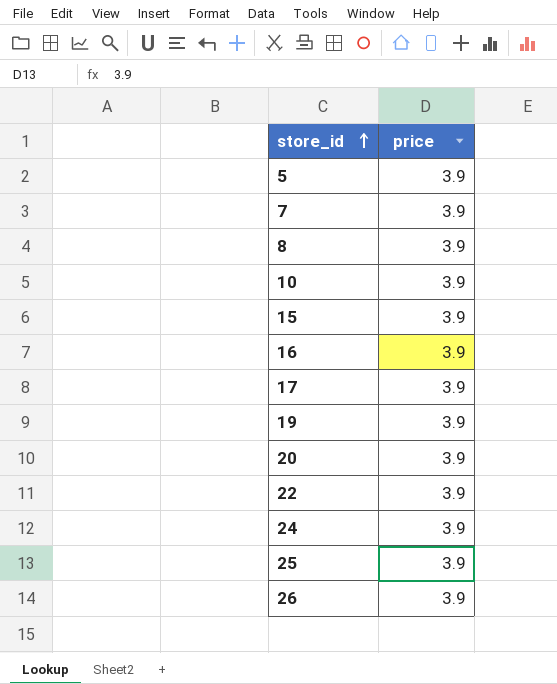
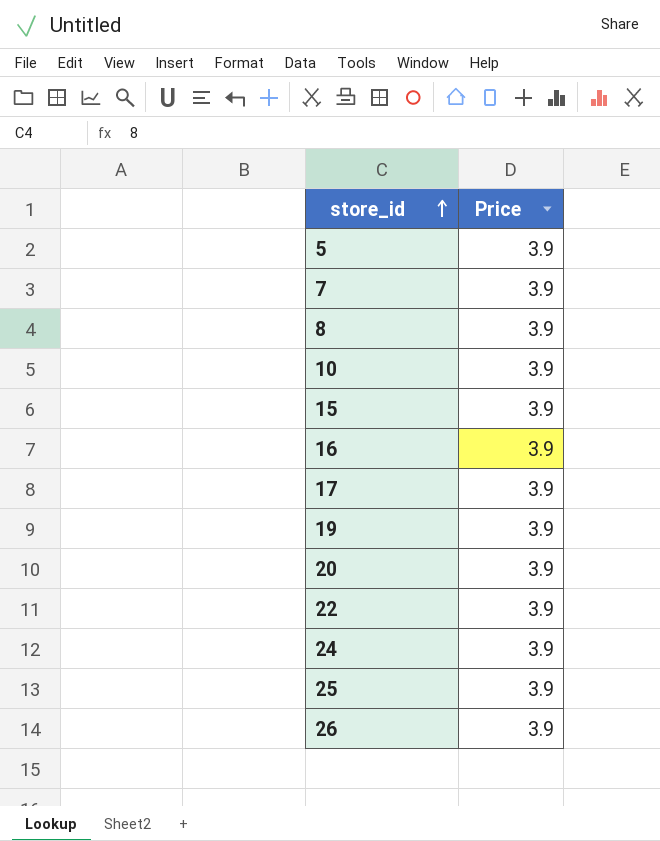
column name: price -> Price

